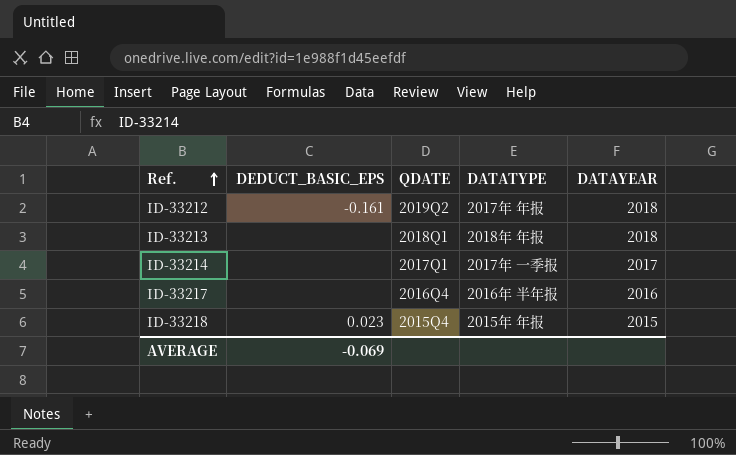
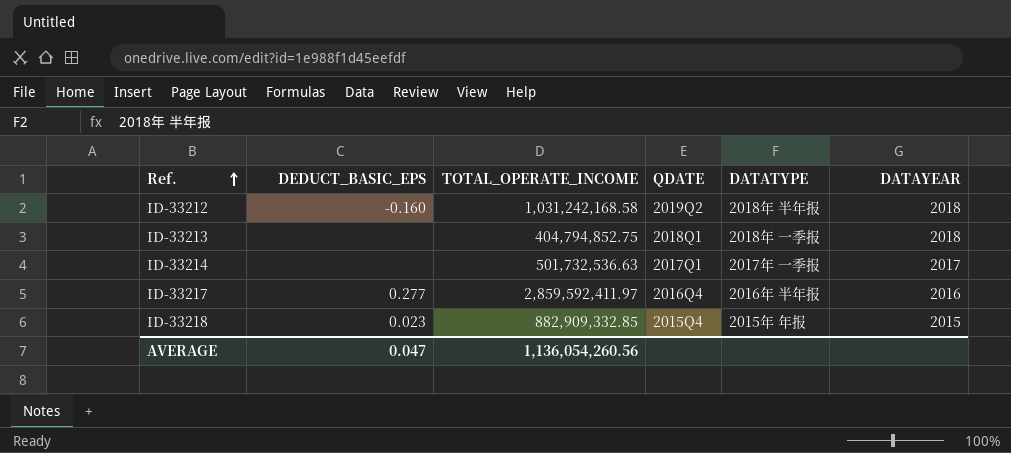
column TOTAL_OPERATE_INCOME | position: none -> 3
ID-33212 | DEDUCT_BASIC_EPS: -0.161 -> -0.160
ID-33212 | DATATYPE: 2017年 年报 -> 2018年 半年报
ID-33213 | DATATYPE: 2018年 年报 -> 2018年 一季报
ID-33217 | DEDUCT_BASIC_EPS: none -> 0.277
AVERAGE | DEDUCT_BASIC_EPS: -0.069 -> 0.047

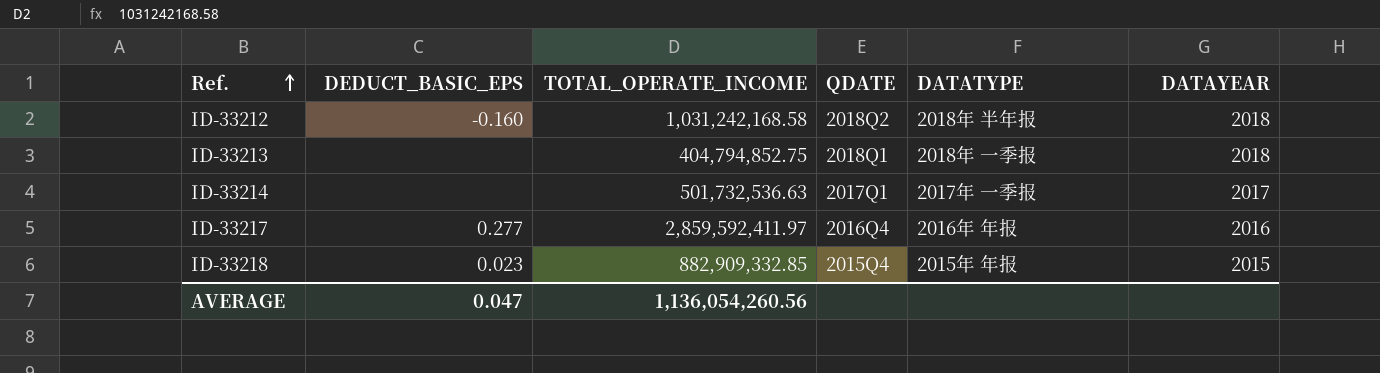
ID-33212 | QDATE: 2019Q2 -> 2018Q2
ID-33217 | DATATYPE: 2016年 半年报 -> 2016年 年报

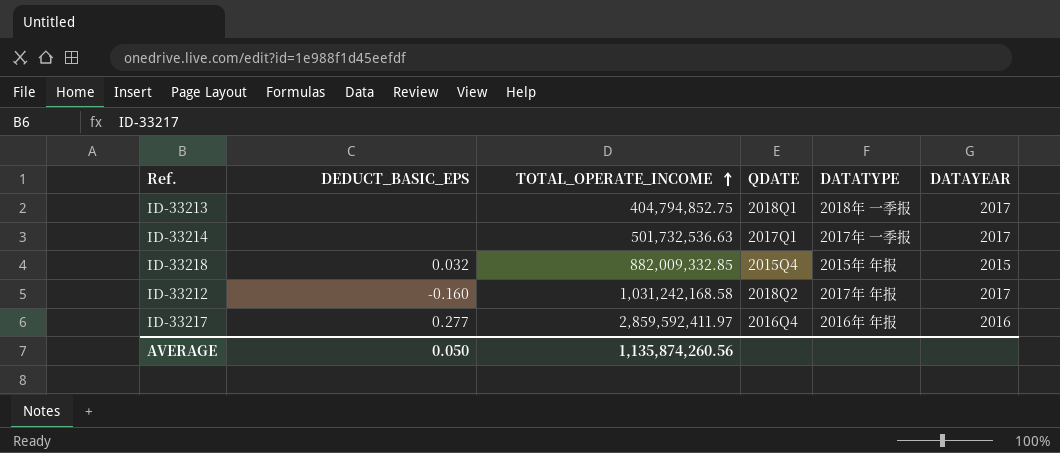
row order: Ref. ascending -> TOTAL_OPERATE_INCOME ascending
ID-33213 | DATAYEAR: 2018 -> 2017
ID-33218 | DEDUCT_BASIC_EPS: 0.023 -> 0.032
ID-33218 | TOTAL_OPERATE_INCOME: 882,909,332.85 -> 882,009,332.85
ID-33212 | DATATYPE: 2018年 半年报 -> 2017年 年报
ID-33212 | DATAYEAR: 2018 -> 2017
AVERAGE | DEDUCT_BASIC_EPS: 0.047 -> 0.050
AVERAGE | TOTAL_OPERATE_INCOME: 1,136,054,260.56 -> 1,135,874,260.56

